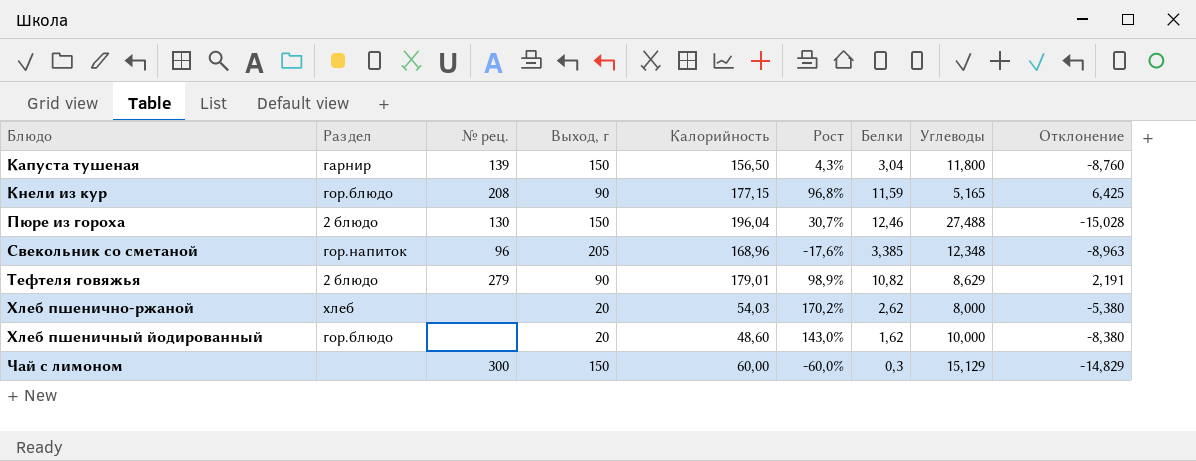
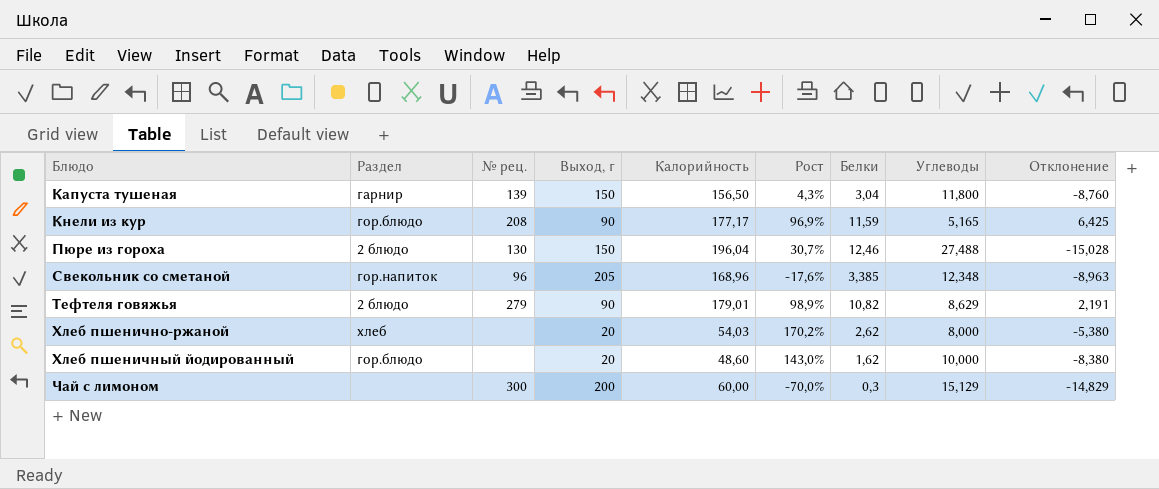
Кнели из кур | Калорийность: 177,15 -> 177,17
Кнели из кур | Рост: 96,8% -> 96,9%
Чай с лимоном | Выход, г: 150 -> 200
Чай с лимоном | Рост: -60,0% -> -70,0%

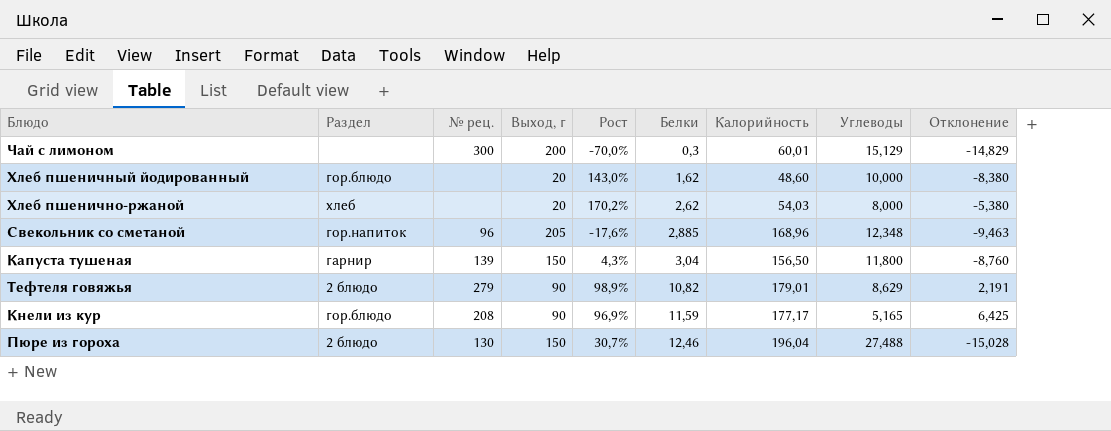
row order: Блюдо ascending -> Белки ascending
column Калорийность | position: 5 -> 7
Чай с лимоном | Калорийность: 60,00 -> 60,01
Свекольник со сметаной | Белки: 3,385 -> 2,885
Свекольник со сметаной | Отклонение: -8,963 -> -9,463

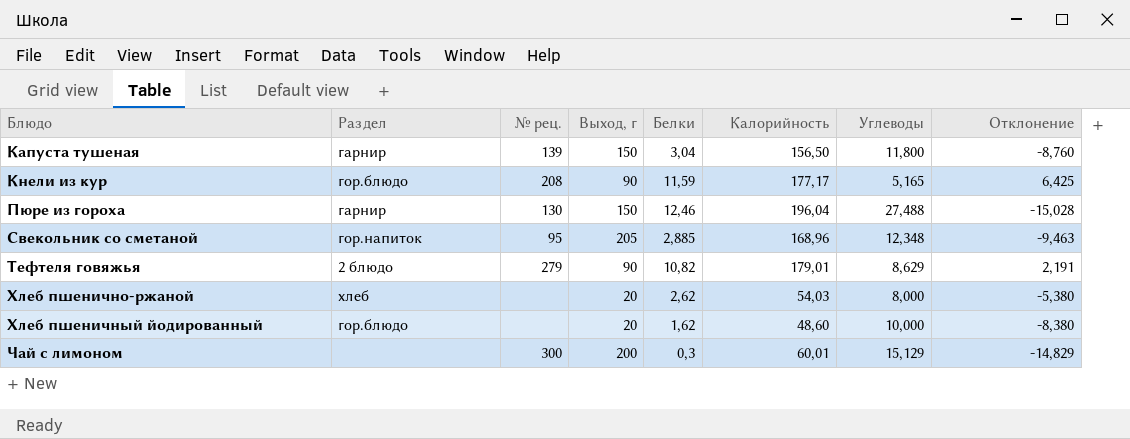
row order: Белки ascending -> Блюдо ascending
column Рост | formula: ([Калорийность] - [Выход, г]) / [Выход, г] -> none
Пюре из гороха | Раздел: 2 блюдо -> гарнир
Свекольник со сметаной | № рец.: 96 -> 95

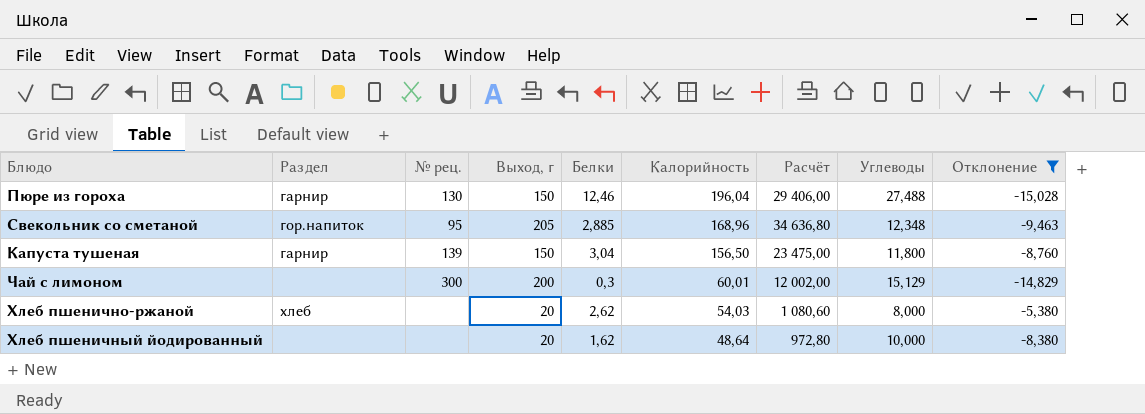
filter: none -> Отклонение <= -5,380
row order: Блюдо ascending -> Калорийность descending
column Расчёт | formula: none -> [Выход, г] * [Калорийность]
Хлеб пшеничный йодированный | Раздел: гор.блюдо -> none
Хлеб пшеничный йодированный | Калорийность: 48,60 -> 48,64

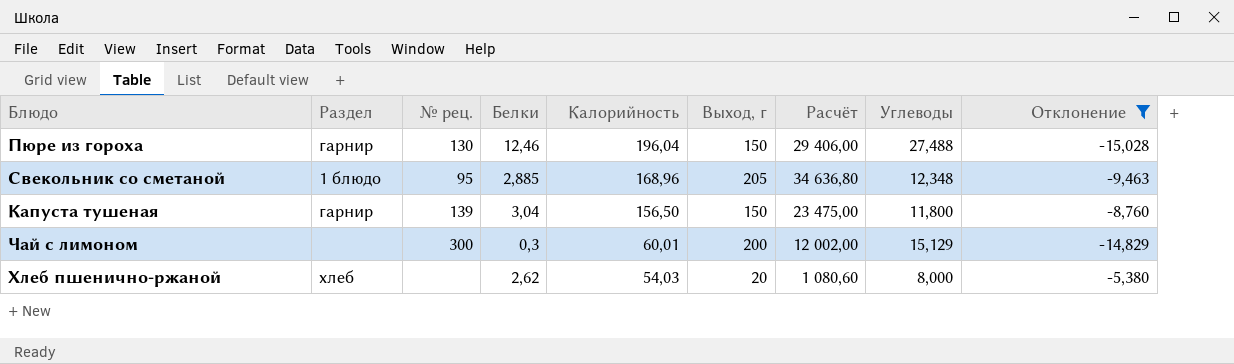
column Выход, г | position: 4 -> 6
row Хлеб пшеничный йодированный: none | none | 20 | 1,62 | 48,64 | 972,80 | 10,000 | -8,380 -> none
Свекольник со сметаной | Раздел: гор.напиток -> 1 блюдо

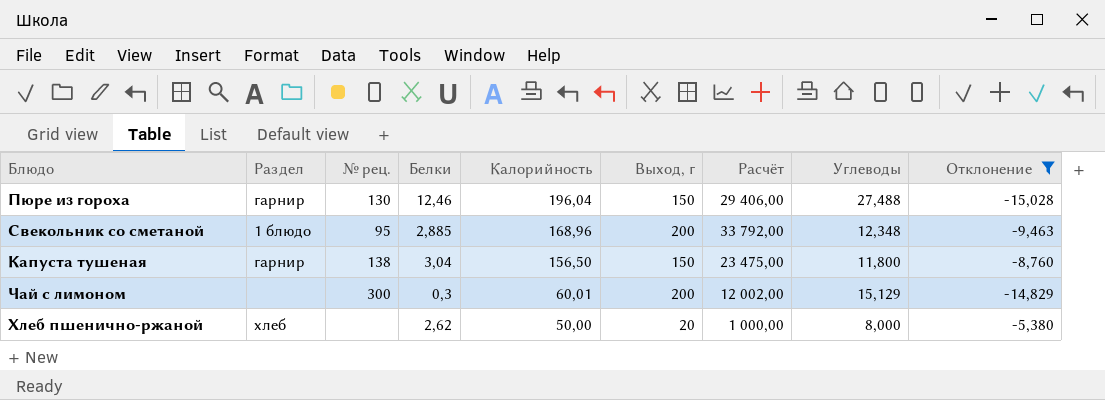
Свекольник со сметаной | Выход, г: 205 -> 200
Свекольник со сметаной | Расчёт: 34 636,80 -> 33 792,00
Капуста тушеная | № рец.: 139 -> 138
Хлеб пшенично-ржаной | Калорийность: 54,03 -> 50,00
Хлеб пшенично-ржаной | Расчёт: 1 080,60 -> 1 000,00

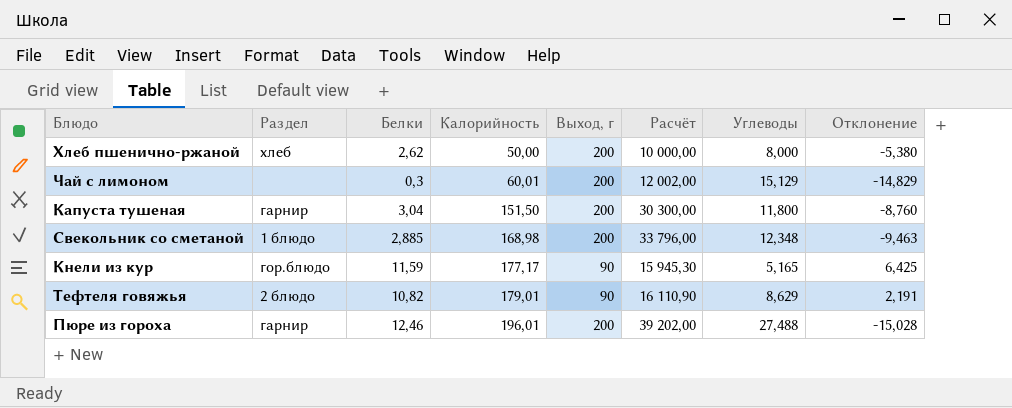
filter: Отклонение <= -5,380 -> none
row order: Калорийность descending -> Калорийность ascending
column № рец. | position: 3 -> none
Хлеб пшенично-ржаной | Выход, г: 20 -> 200
Хлеб пшенично-ржаной | Расчёт: 1 000,00 -> 10 000,00
Капуста тушеная | Калорийность: 156,50 -> 151,50
Капуста тушеная | Выход, г: 150 -> 200
Капуста тушеная | Расчёт: 23 475,00 -> 30 300,00
Свекольник со сметаной | Калорийность: 168,96 -> 168,98
Свекольник со сметаной | Расчёт: 33 792,00 -> 33 796,00
Пюре из гороха | Калорийность: 196,04 -> 196,01
Пюре из гороха | Выход, г: 150 -> 200
Пюре из гороха | Расчёт: 29 406,00 -> 39 202,00

